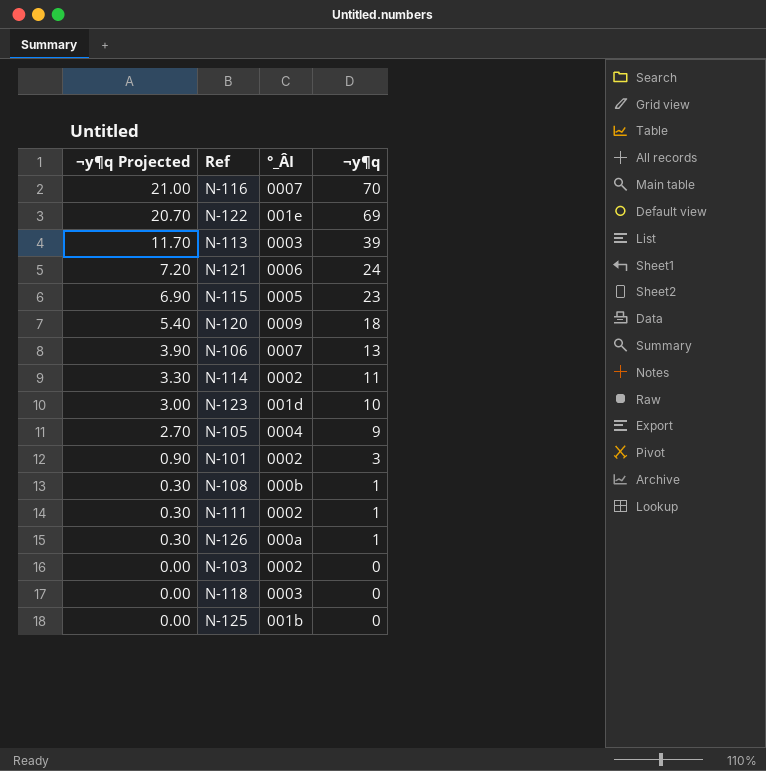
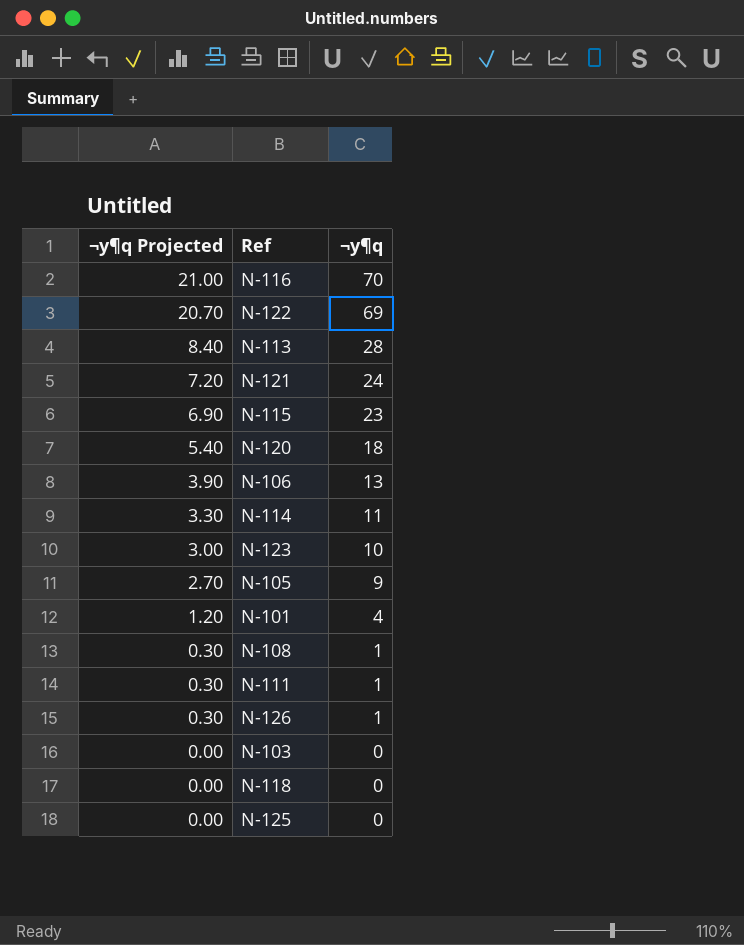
column °_ÂI | position: 3 -> none
N-113 | ¬y¶q Projected: 11.70 -> 8.40
N-113 | ¬y¶q: 39 -> 28
N-101 | ¬y¶q Projected: 0.90 -> 1.20
N-101 | ¬y¶q: 3 -> 4

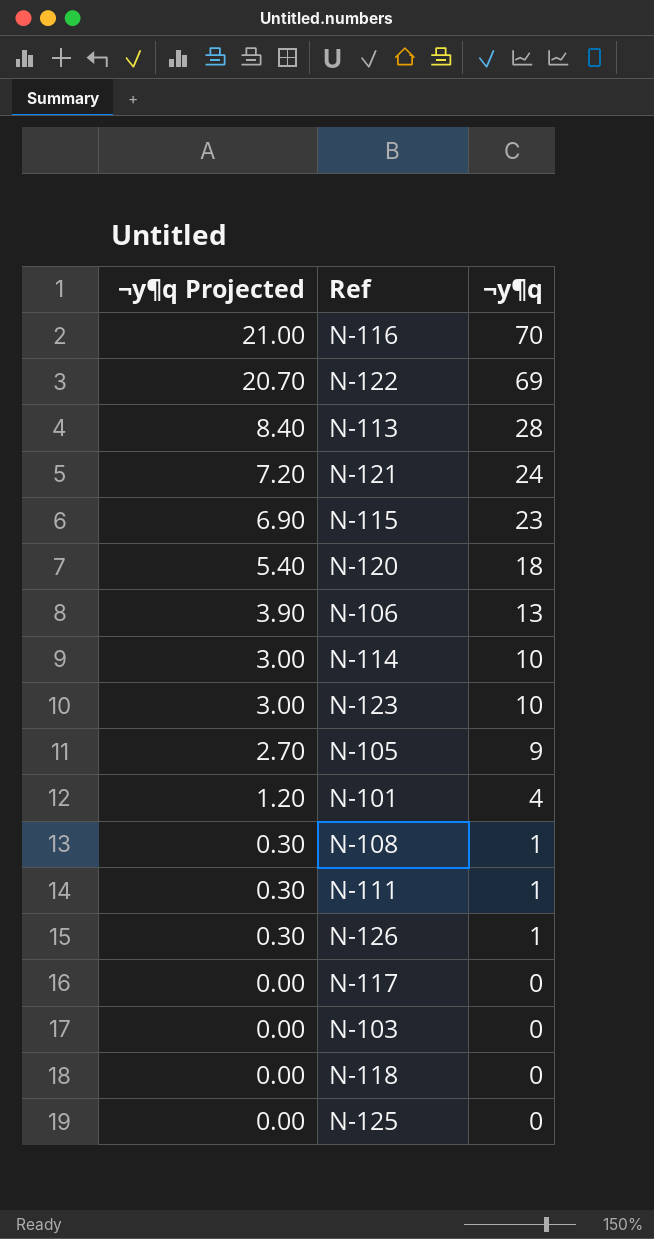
N-114 | ¬y¶q Projected: 3.30 -> 3.00
N-114 | ¬y¶q: 11 -> 10
row N-117: none -> 0.00 | 0

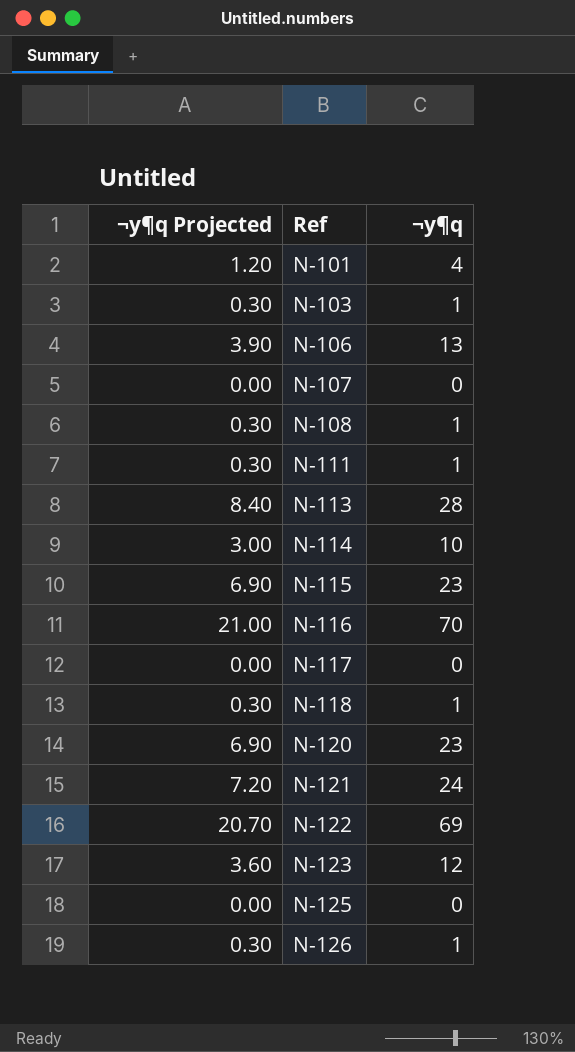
row order: ¬y¶q Projected descending -> Ref ascending
row N-105: 2.70 | 9 -> none
N-103 | ¬y¶q Projected: 0.00 -> 0.30
N-103 | ¬y¶q: 0 -> 1
row N-107: none -> 0.00 | 0
N-118 | ¬y¶q Projected: 0.00 -> 0.30
N-118 | ¬y¶q: 0 -> 1
N-120 | ¬y¶q Projected: 5.40 -> 6.90
N-120 | ¬y¶q: 18 -> 23
N-123 | ¬y¶q Projected: 3.00 -> 3.60
N-123 | ¬y¶q: 10 -> 12

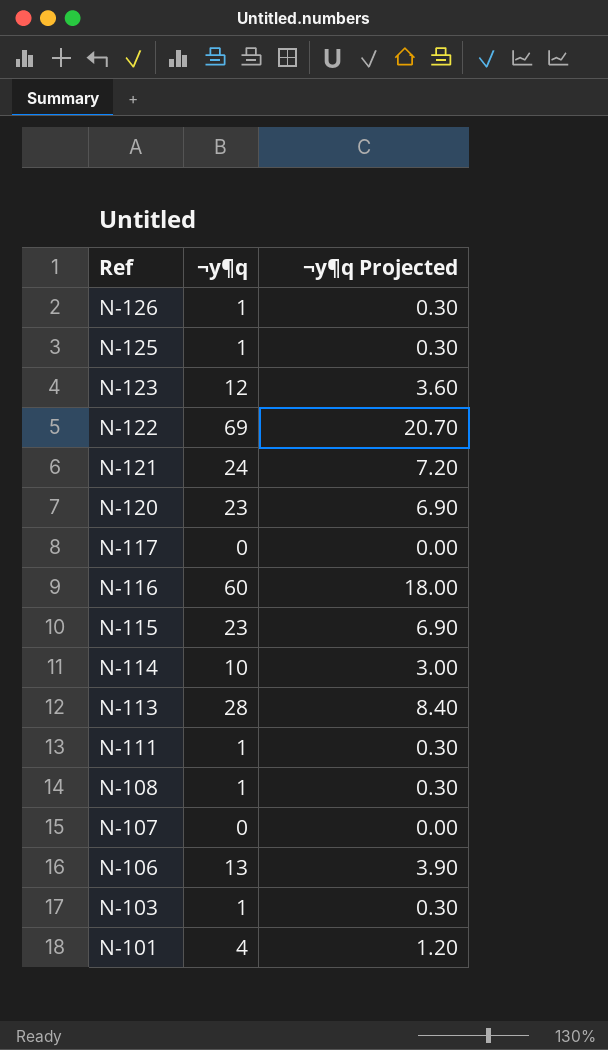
row order: Ref ascending -> Ref descending
column ¬y¶q Projected | position: 1 -> 3
row N-118: 0.30 | 1 -> none
N-125 | ¬y¶q: 0 -> 1
N-125 | ¬y¶q Projected: 0.00 -> 0.30
N-116 | ¬y¶q: 70 -> 60
N-116 | ¬y¶q Projected: 21.00 -> 18.00

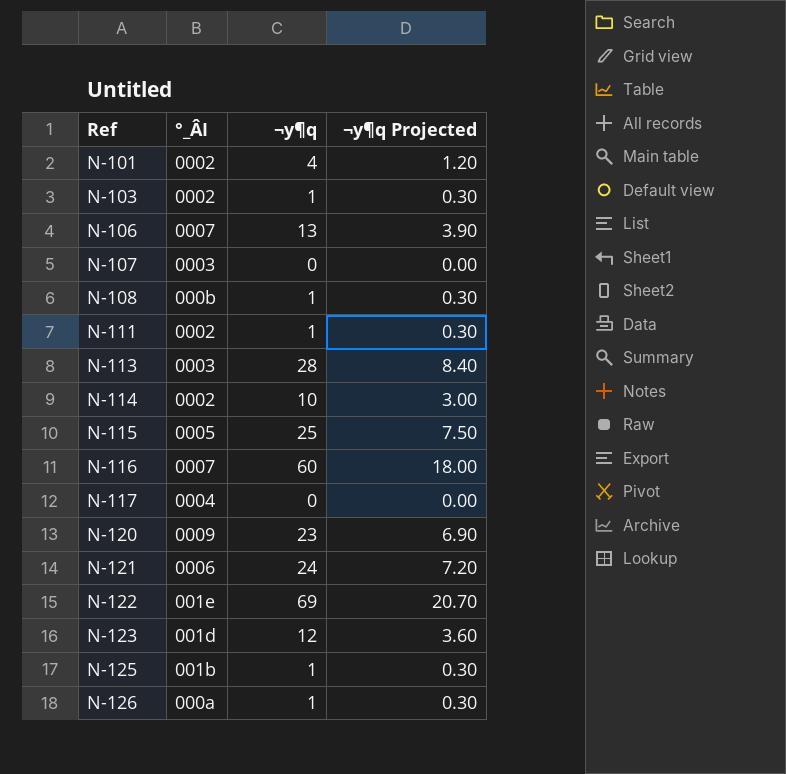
row order: Ref descending -> Ref ascending
column °_ÂI | position: none -> 2
N-115 | ¬y¶q: 23 -> 25
N-115 | ¬y¶q Projected: 6.90 -> 7.50

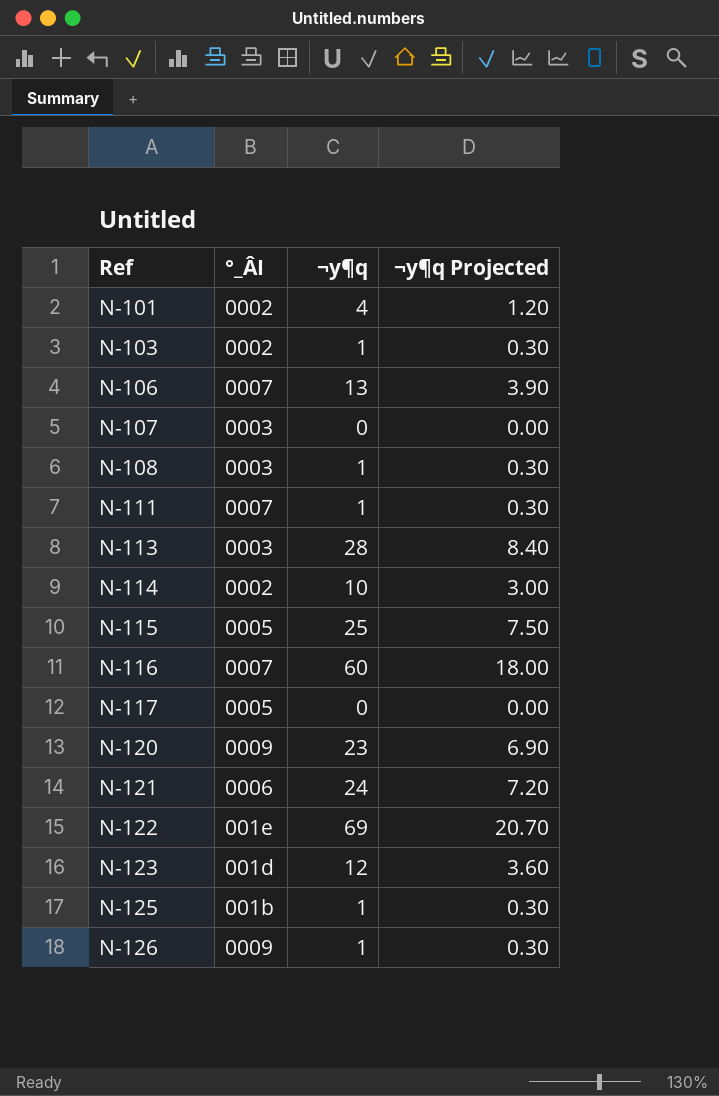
N-108 | °_ÂI: 000b -> 0003
N-111 | °_ÂI: 0002 -> 0007
N-117 | °_ÂI: 0004 -> 0005
N-126 | °_ÂI: 000a -> 0009

